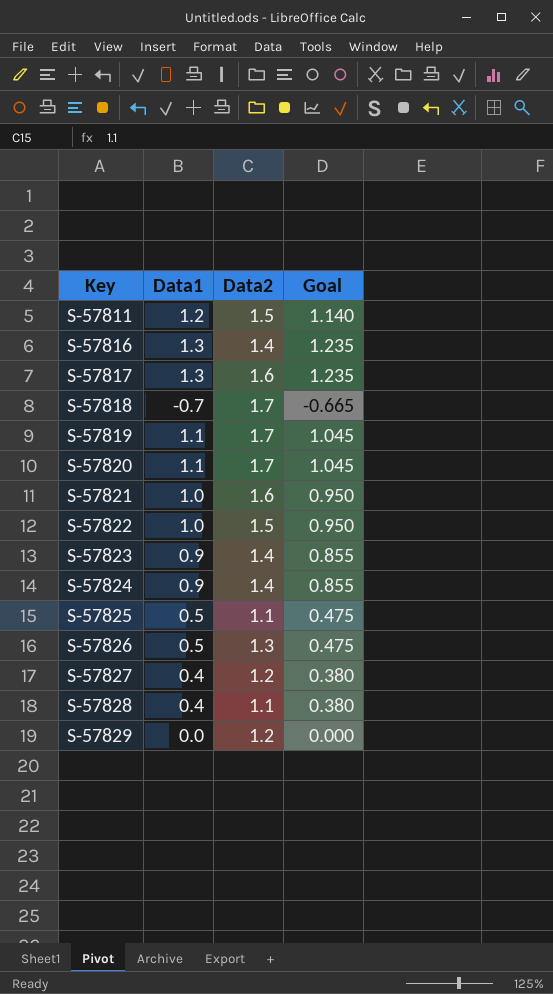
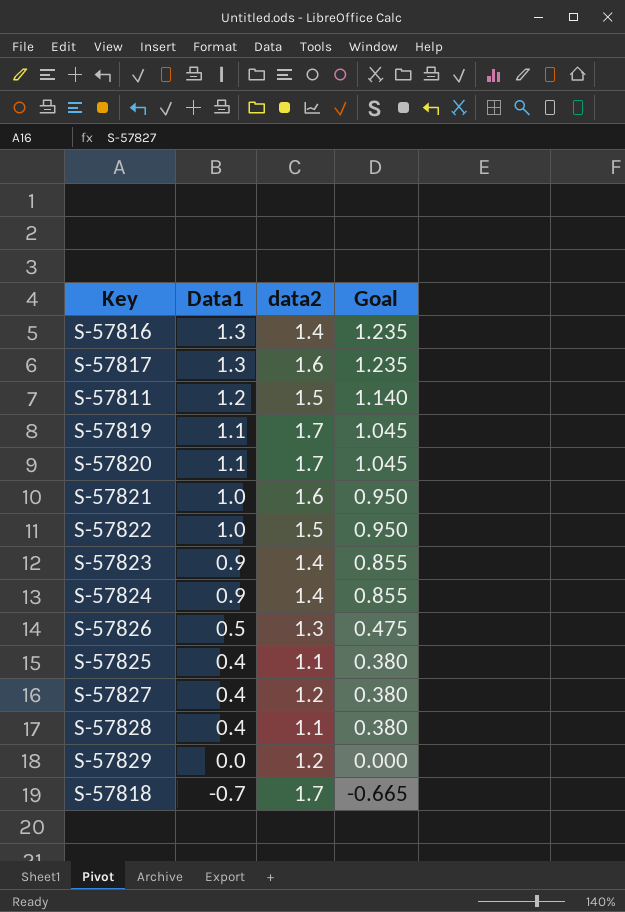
row order: Key ascending -> Data1 descending
column name: Data2 -> data2
S-57825 | Data1: 0.5 -> 0.4
S-57825 | Goal: 0.475 -> 0.380

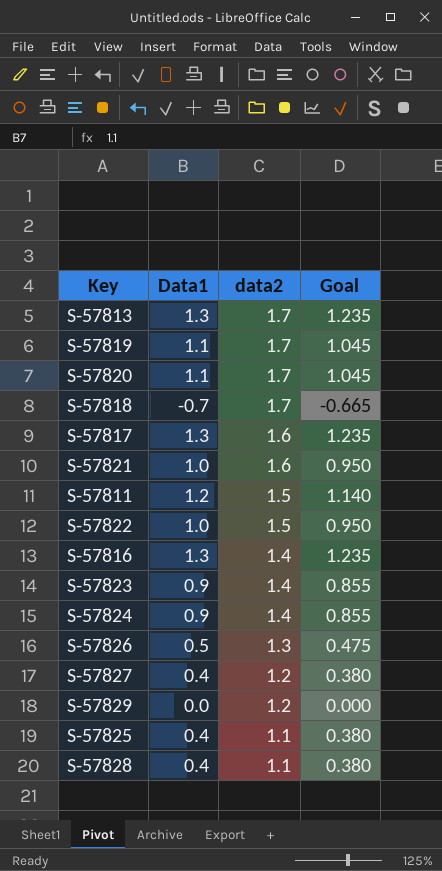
row order: Data1 descending -> data2 descending
row S-57813: none -> 1.3 | 1.7 | 1.235

